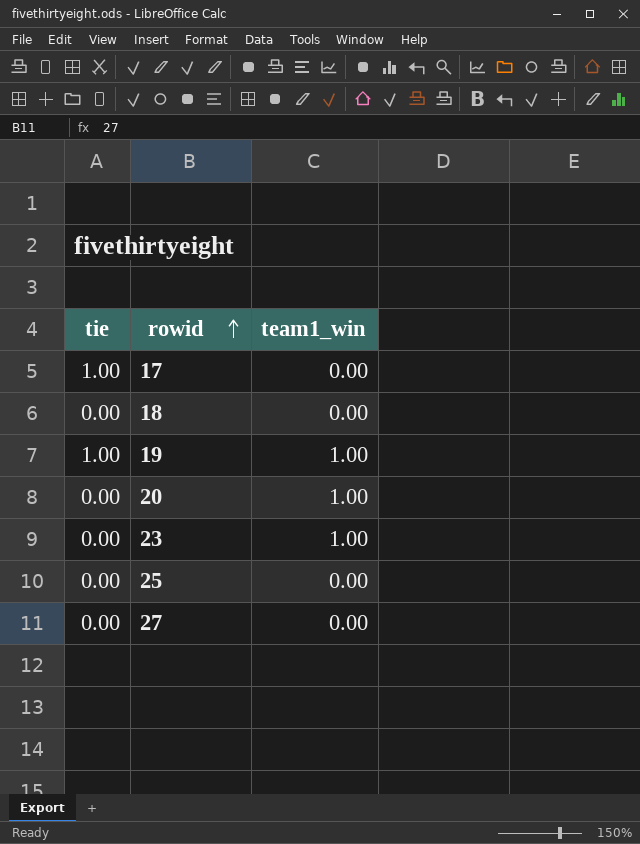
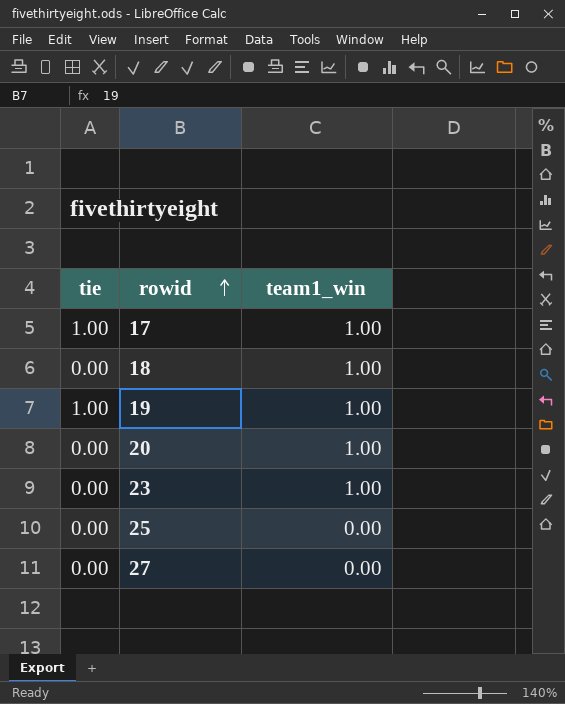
17 | team1_win: 0.00 -> 1.00
18 | team1_win: 0.00 -> 1.00

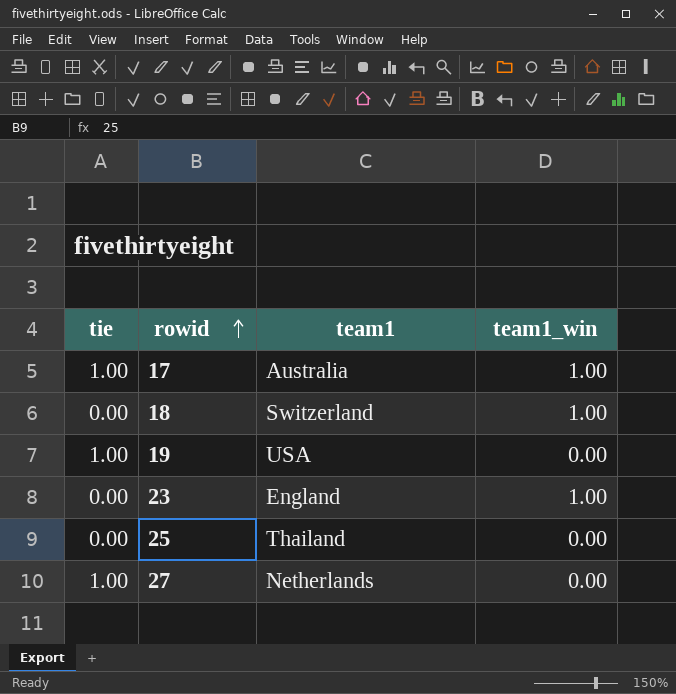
column team1 | position: none -> 3
row 20: 0.00 | 1.00 -> none
19 | team1_win: 1.00 -> 0.00
27 | tie: 0.00 -> 1.00

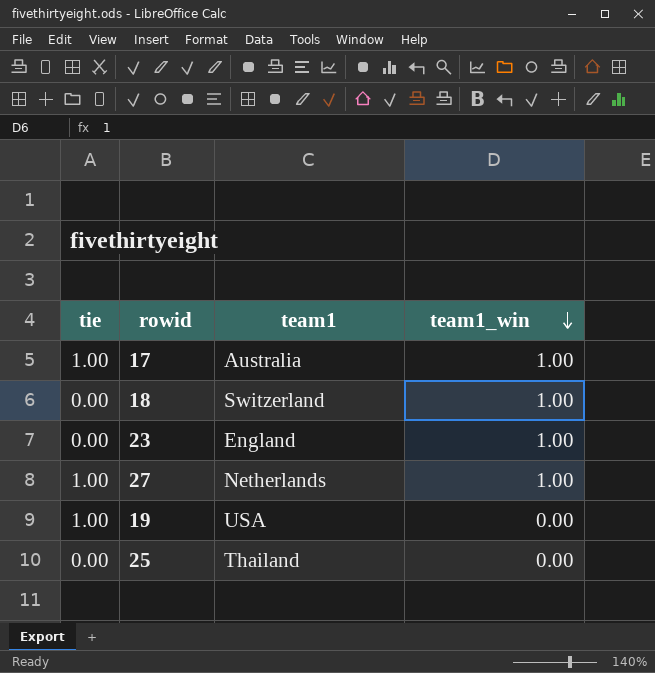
row order: rowid ascending -> team1_win descending
27 | team1_win: 0.00 -> 1.00

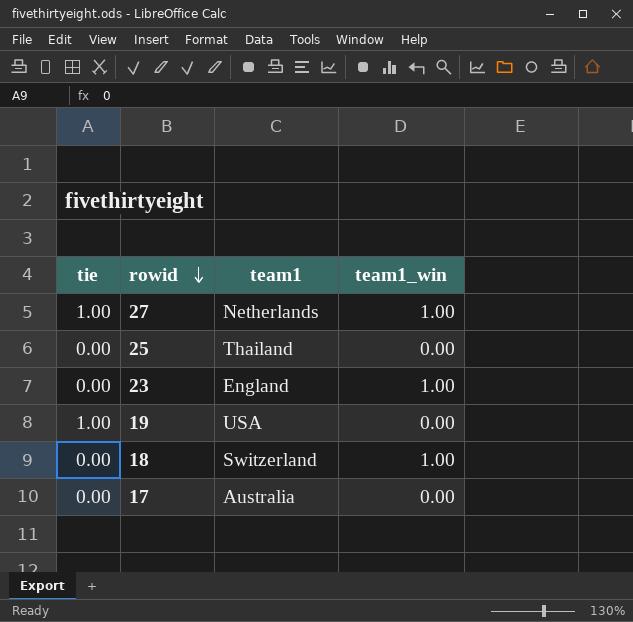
row order: team1_win descending -> rowid descending
17 | tie: 1.00 -> 0.00
17 | team1_win: 1.00 -> 0.00

